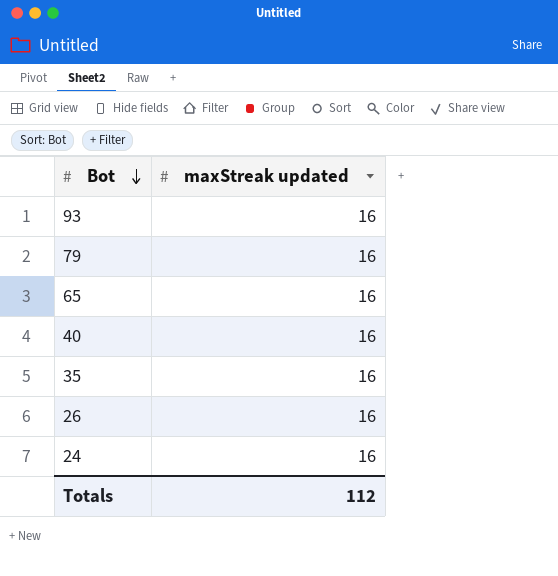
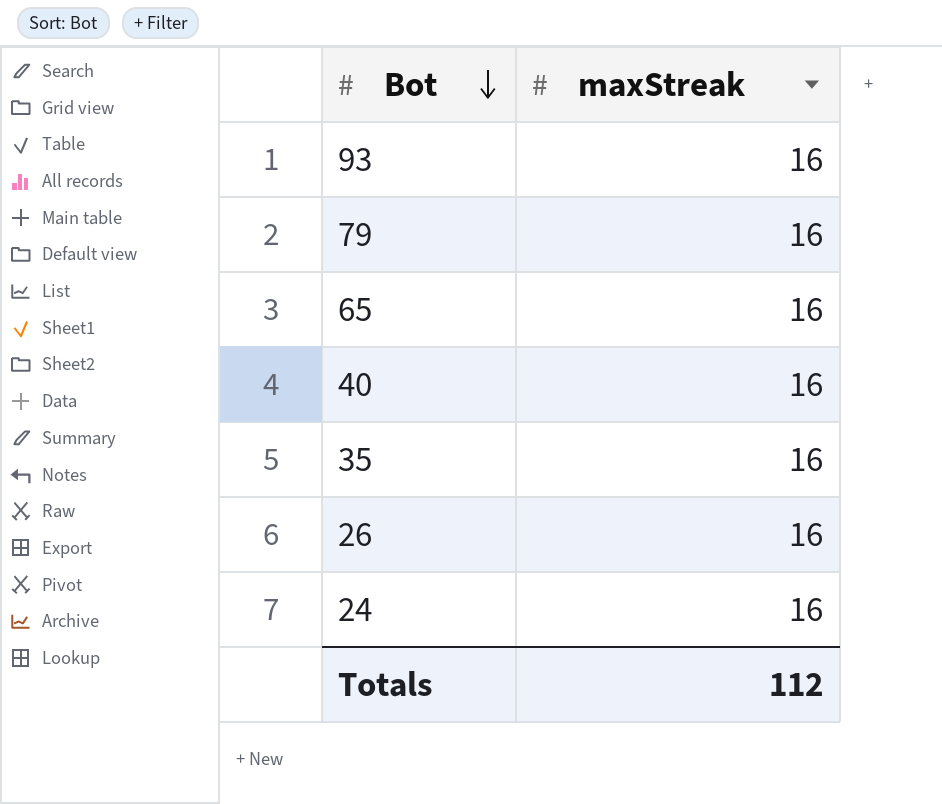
column name: maxStreak updated -> maxStreak

